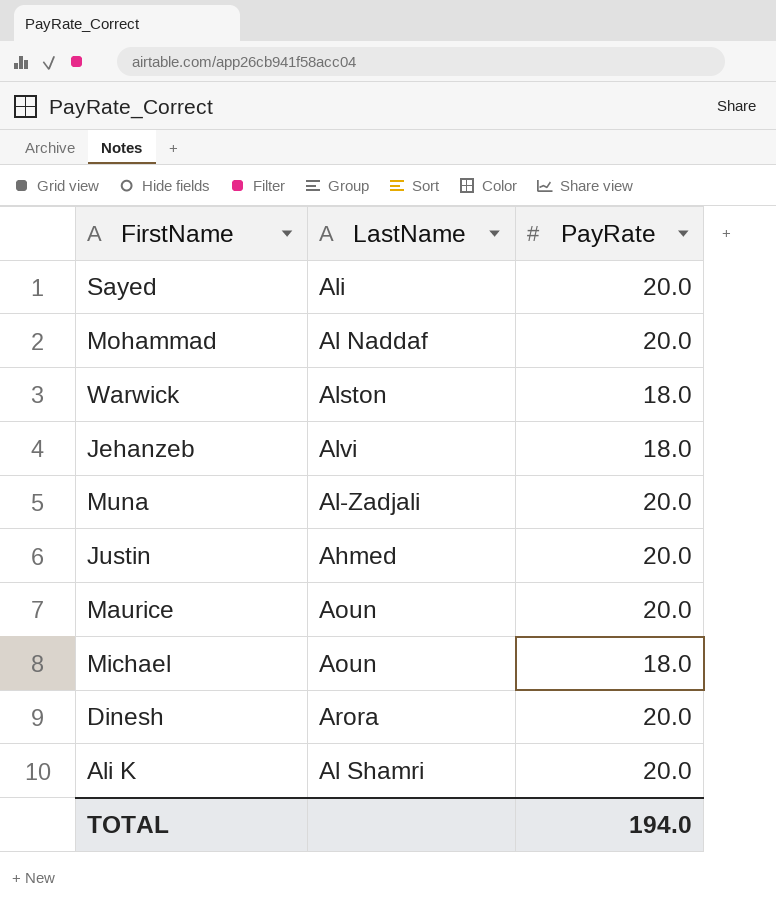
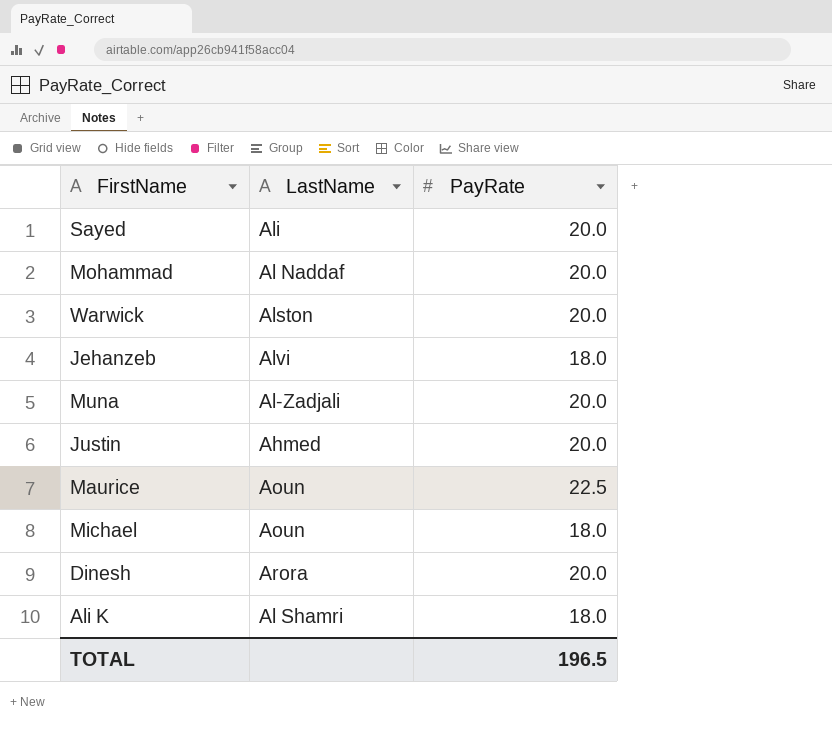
Warwick | PayRate: 18.0 -> 20.0
Maurice | PayRate: 20.0 -> 22.5
Ali K | PayRate: 20.0 -> 18.0
TOTAL | PayRate: 194.0 -> 196.5

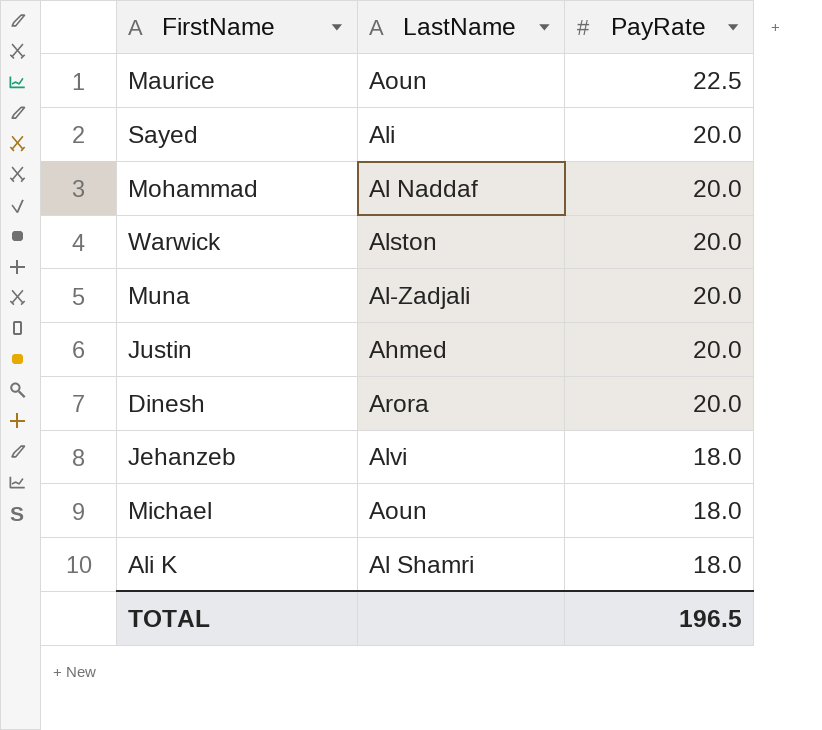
row order: none -> PayRate descending

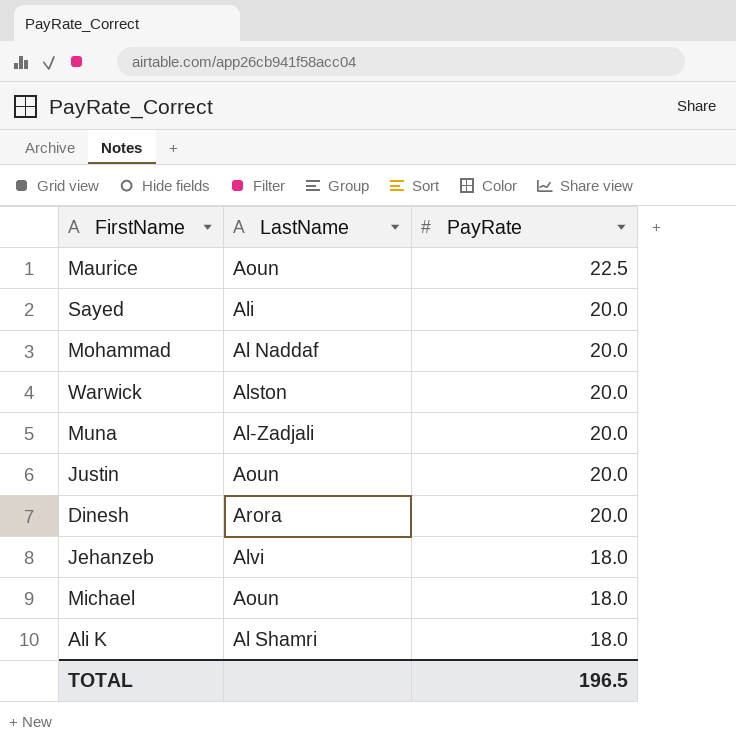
Justin | LastName: Ahmed -> Aoun

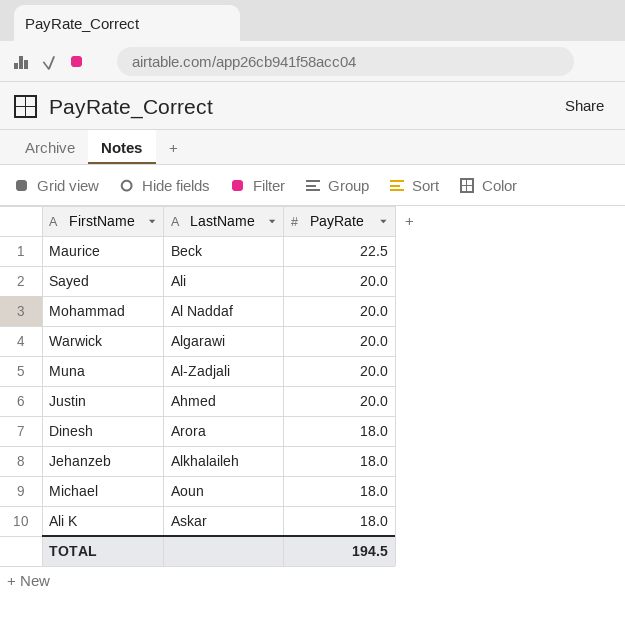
Maurice | LastName: Aoun -> Beck
Warwick | LastName: Alston -> Algarawi
Justin | LastName: Aoun -> Ahmed
Dinesh | PayRate: 20.0 -> 18.0
Jehanzeb | LastName: Alvi -> Alkhalaileh
Ali K | LastName: Al Shamri -> Askar
TOTAL | PayRate: 196.5 -> 194.5

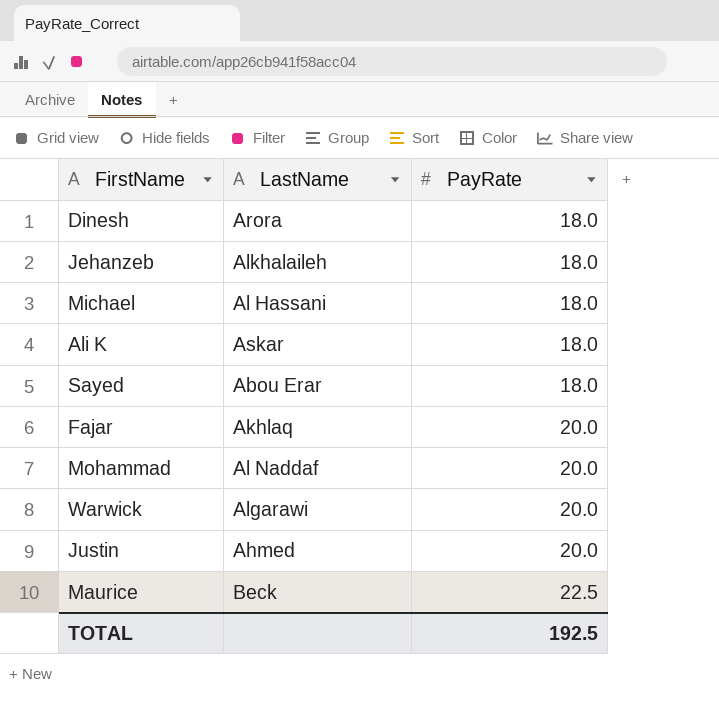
row order: PayRate descending -> PayRate ascending
row Muna: Al-Zadjali | 20.0 -> none
Michael | LastName: Aoun -> Al Hassani
Sayed | LastName: Ali -> Abou Erar
Sayed | PayRate: 20.0 -> 18.0
row Fajar: none -> Akhlaq | 20.0
TOTAL | PayRate: 194.5 -> 192.5

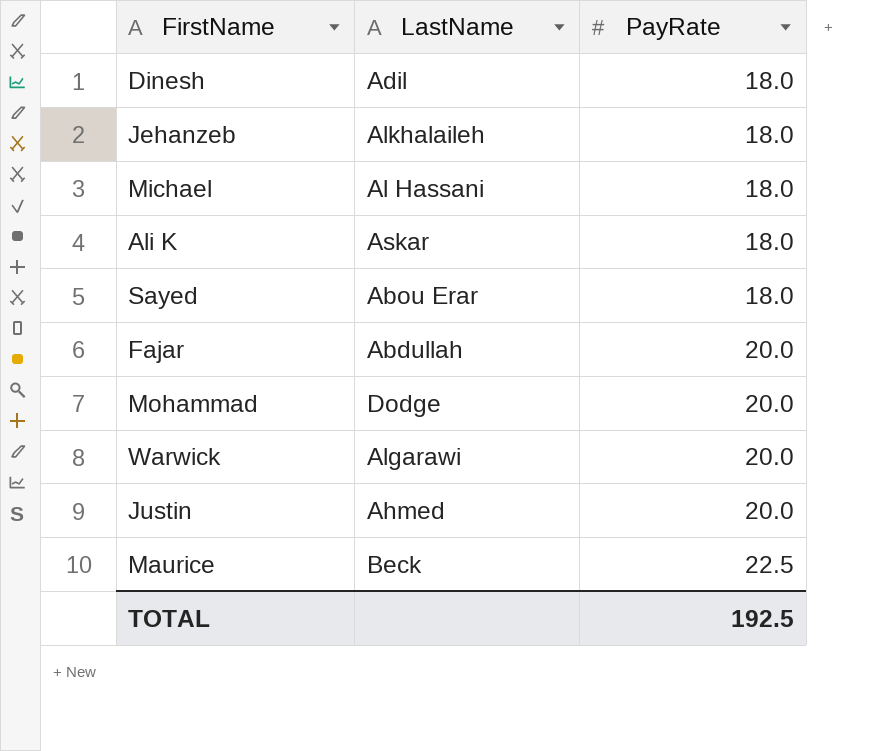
Dinesh | LastName: Arora -> Adil
Fajar | LastName: Akhlaq -> Abdullah
Mohammad | LastName: Al Naddaf -> Dodge

